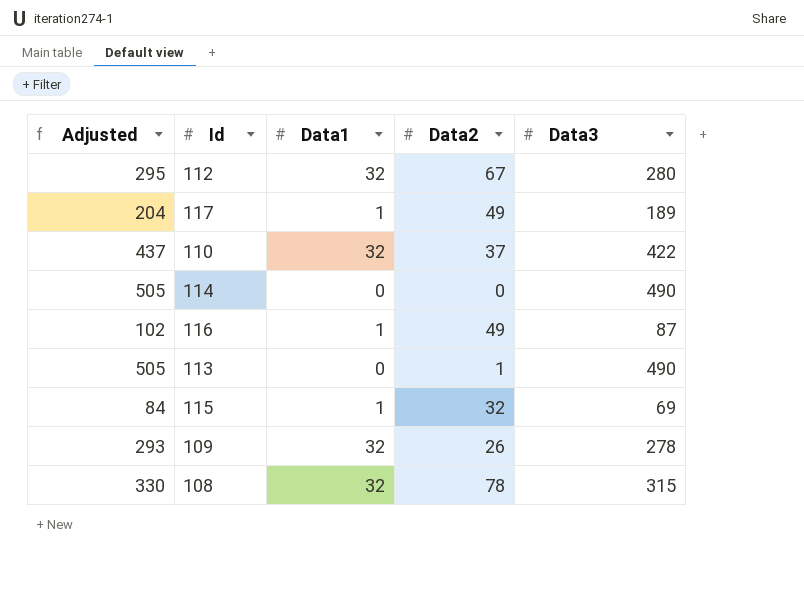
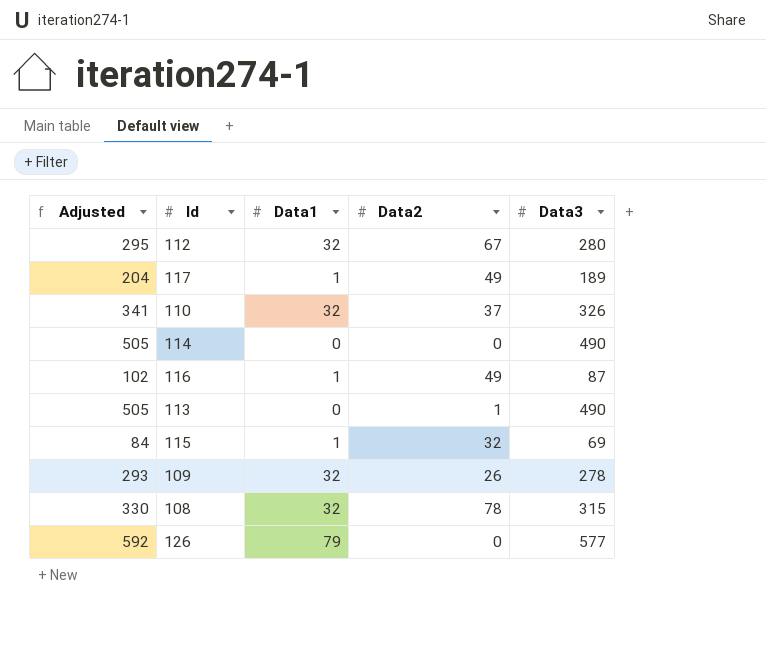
110 | Adjusted: 437 -> 341
110 | Data3: 422 -> 326
row 126: none -> 592 | 79 | 0 | 577

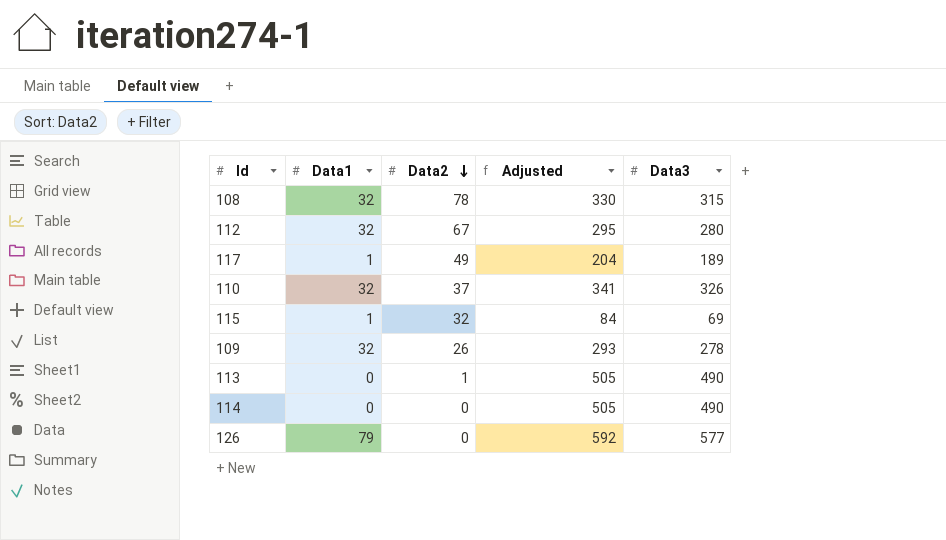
row order: none -> Data2 descending
column Adjusted | position: 1 -> 4
row 116: 102 | 1 | 49 | 87 -> none

